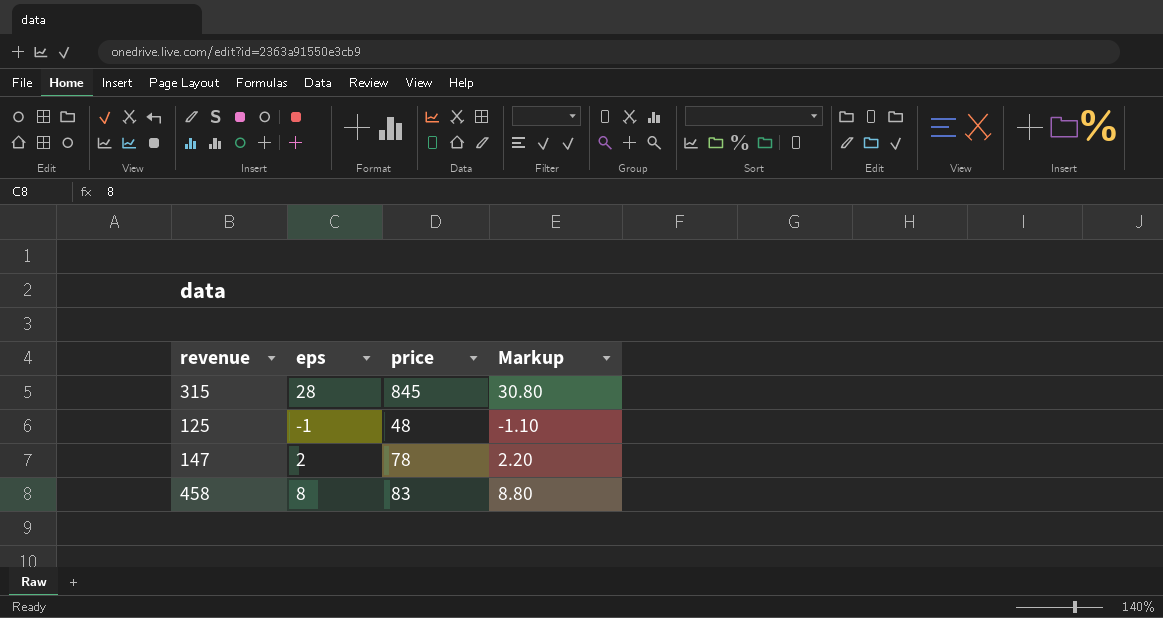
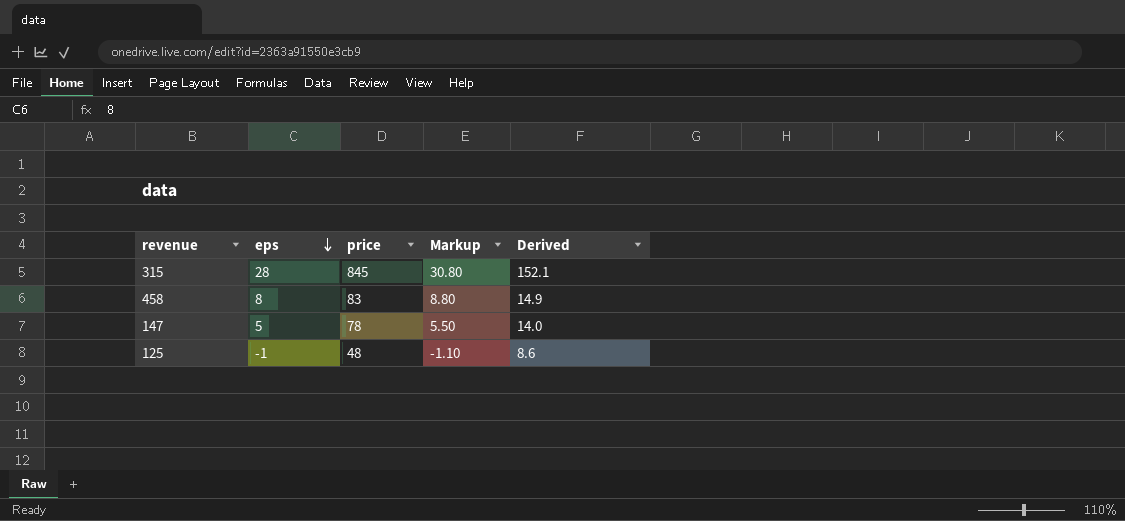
row order: none -> eps descending
column Derived | formula: none -> [price] * 0.18
147 | eps: 2 -> 5
147 | Markup: 2.20 -> 5.50

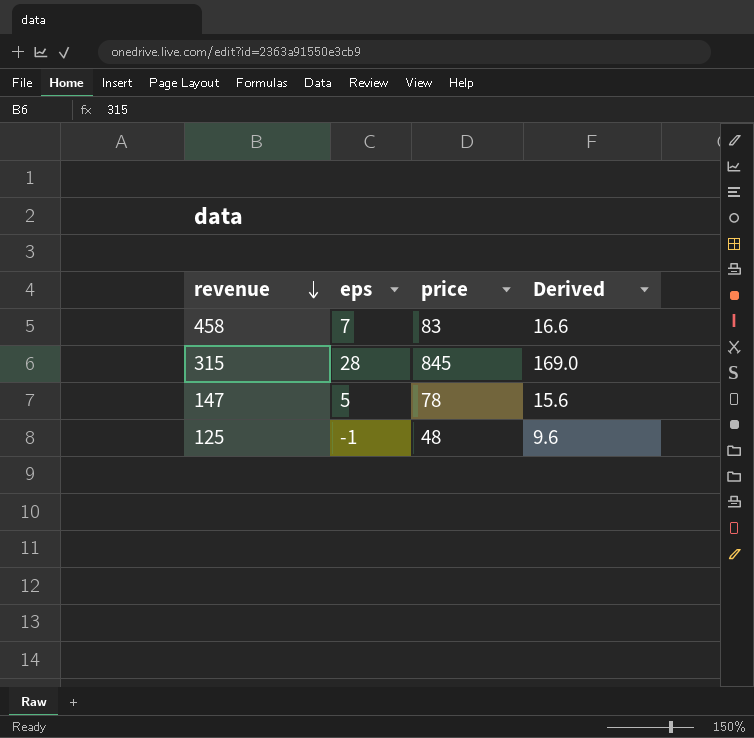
row order: eps descending -> revenue descending
column Markup | formula: [eps] * 1.1 -> none
column Derived | formula: [price] * 0.18 -> [price] * 0.2
458 | eps: 8 -> 7

